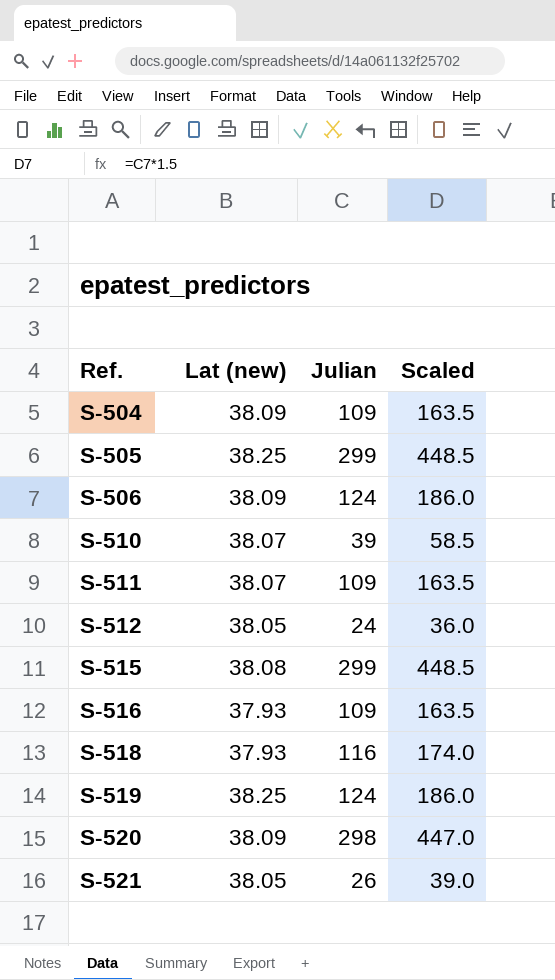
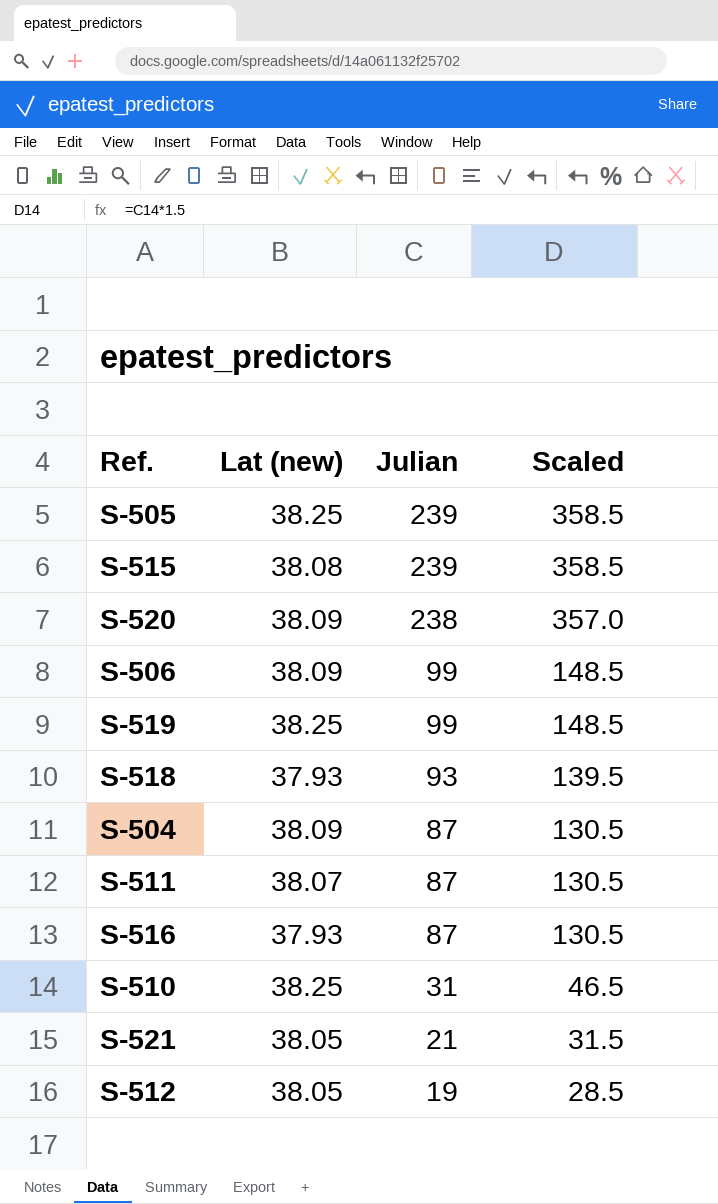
row order: Ref. ascending -> Julian descending
S-505 | Julian: 299 -> 239
S-505 | Scaled: 448.5 -> 358.5
S-515 | Julian: 299 -> 239
S-515 | Scaled: 448.5 -> 358.5
S-520 | Julian: 298 -> 238
S-520 | Scaled: 447.0 -> 357.0
S-506 | Julian: 124 -> 99
S-506 | Scaled: 186.0 -> 148.5
S-519 | Julian: 124 -> 99
S-519 | Scaled: 186.0 -> 148.5
S-518 | Julian: 116 -> 93
S-518 | Scaled: 174.0 -> 139.5
S-504 | Julian: 109 -> 87
S-504 | Scaled: 163.5 -> 130.5
S-511 | Julian: 109 -> 87
S-511 | Scaled: 163.5 -> 130.5
S-516 | Julian: 109 -> 87
S-516 | Scaled: 163.5 -> 130.5
S-510 | Lat (new): 38.07 -> 38.25
S-510 | Julian: 39 -> 31
S-510 | Scaled: 58.5 -> 46.5
S-521 | Julian: 26 -> 21
S-521 | Scaled: 39.0 -> 31.5
S-512 | Julian: 24 -> 19
S-512 | Scaled: 36.0 -> 28.5

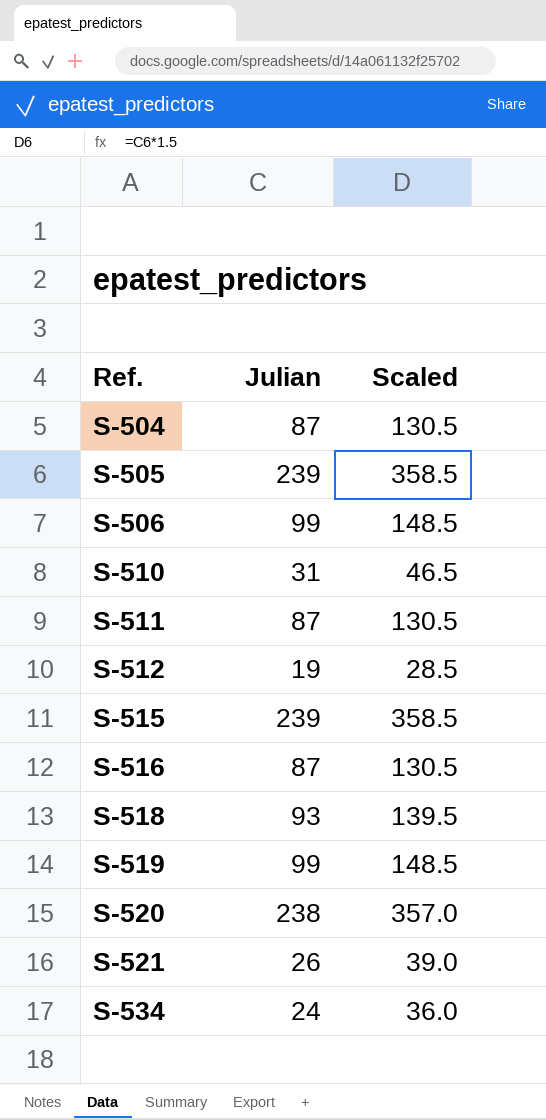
row order: Julian descending -> Ref. ascending
column Lat (new) | position: 2 -> none
S-521 | Julian: 21 -> 26
S-521 | Scaled: 31.5 -> 39.0
row S-534: none -> 24 | 36.0

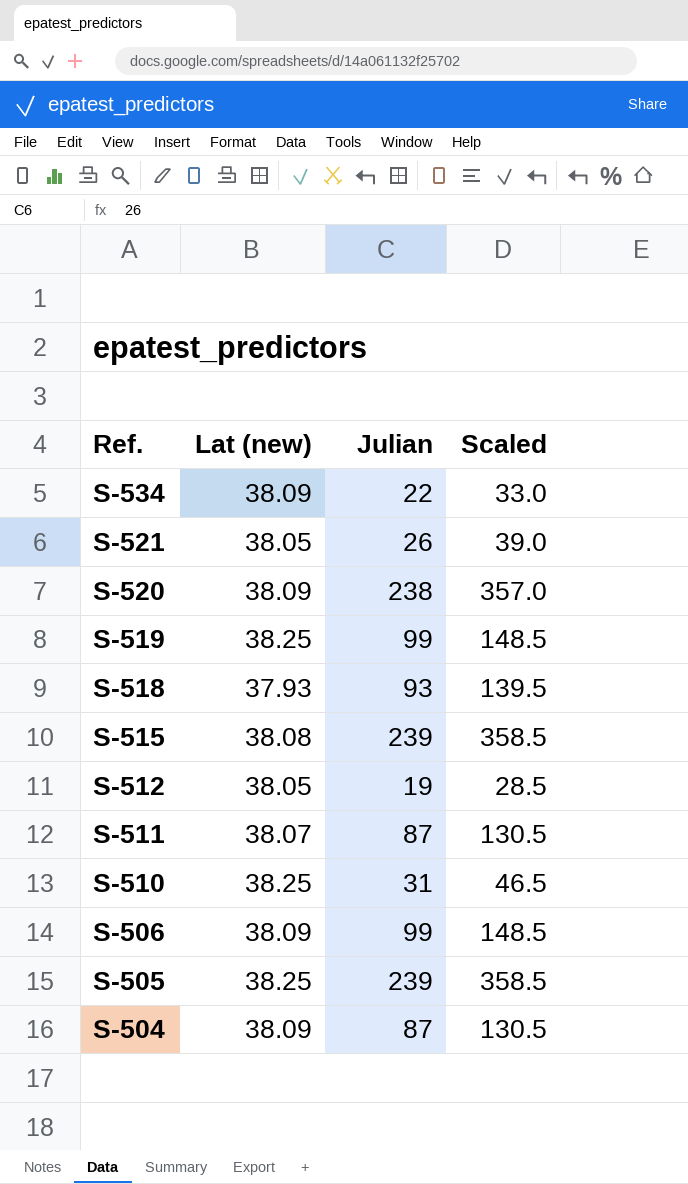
row order: Ref. ascending -> Ref. descending
column Lat (new) | position: none -> 2
row S-516: 87 | 130.5 -> none
S-534 | Julian: 24 -> 22
S-534 | Scaled: 36.0 -> 33.0

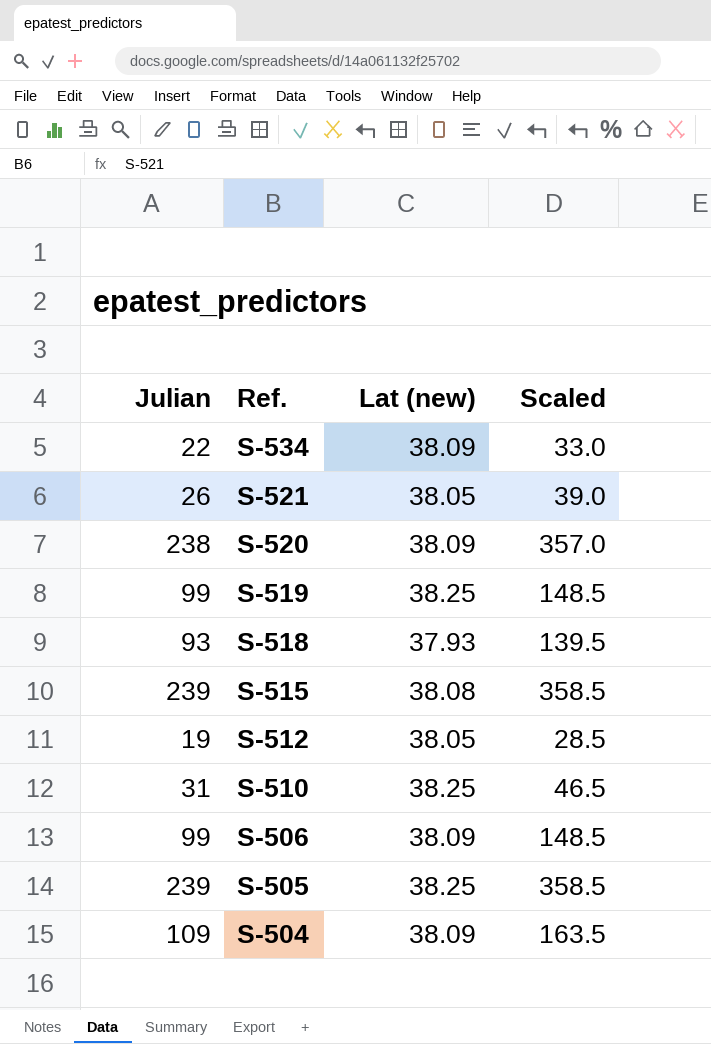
column Julian | position: 3 -> 1
row S-511: 38.07 | 87 | 130.5 -> none
S-504 | Julian: 87 -> 109
S-504 | Scaled: 130.5 -> 163.5

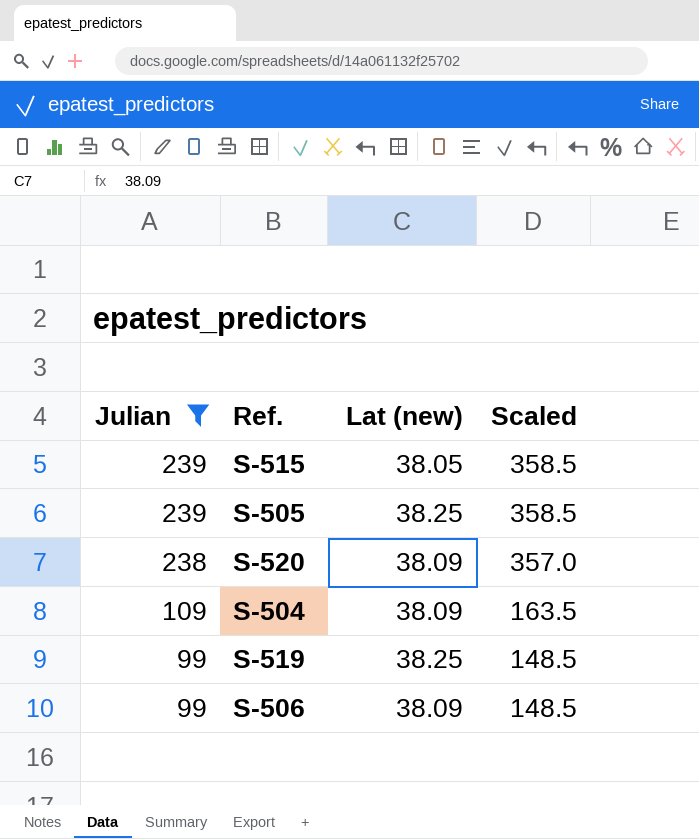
filter: none -> Julian >= 99
row order: Ref. descending -> Julian descending
S-515 | Lat (new): 38.08 -> 38.05

